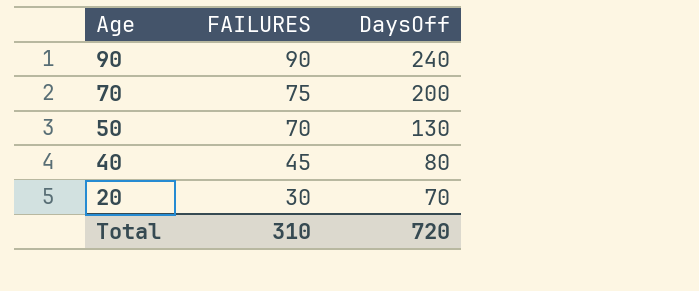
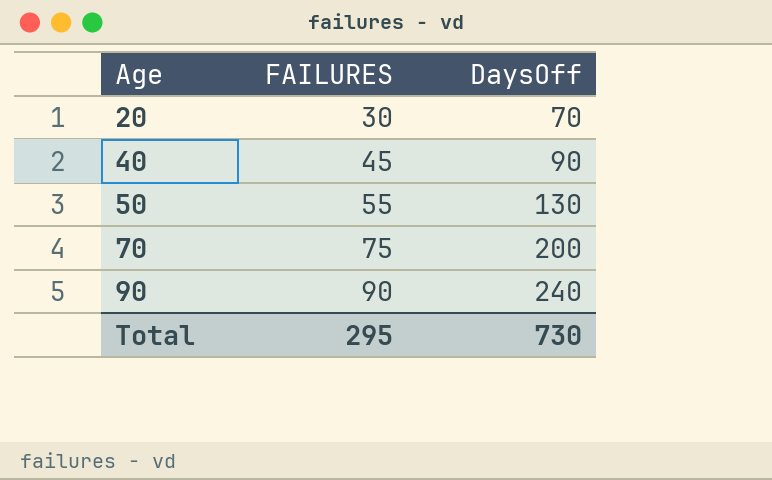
row order: Age descending -> Age ascending
40 | DaysOff: 80 -> 90
50 | FAILURES: 70 -> 55
Total | FAILURES: 310 -> 295
Total | DaysOff: 720 -> 730

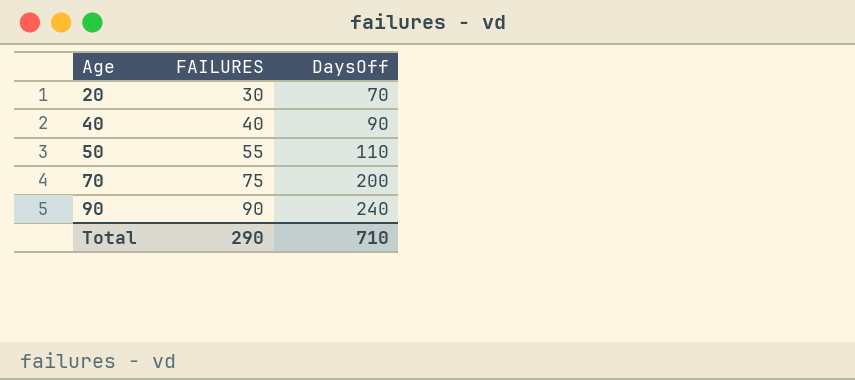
40 | FAILURES: 45 -> 40
50 | DaysOff: 130 -> 110
Total | FAILURES: 295 -> 290
Total | DaysOff: 730 -> 710

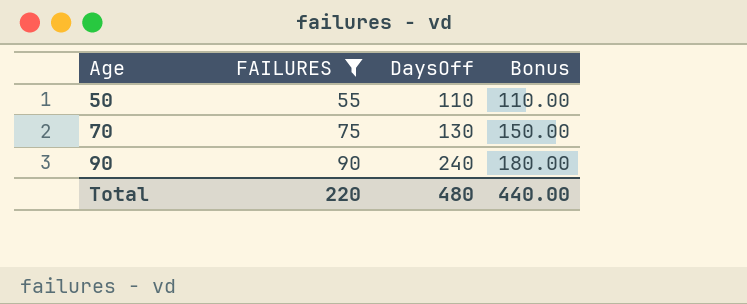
filter: none -> FAILURES >= 55
column Bonus | formula: none -> [FAILURES] * 2
70 | DaysOff: 200 -> 130
Total | FAILURES: 290 -> 220
Total | DaysOff: 710 -> 480

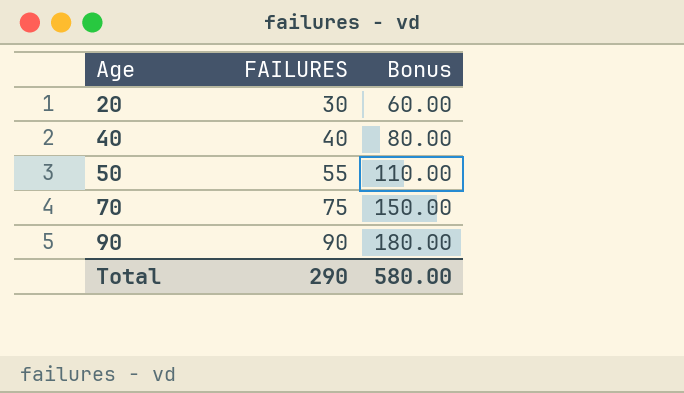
filter: FAILURES >= 55 -> none
column DaysOff | position: 3 -> none
Total | FAILURES: 220 -> 290
Total | Bonus: 440.00 -> 580.00

